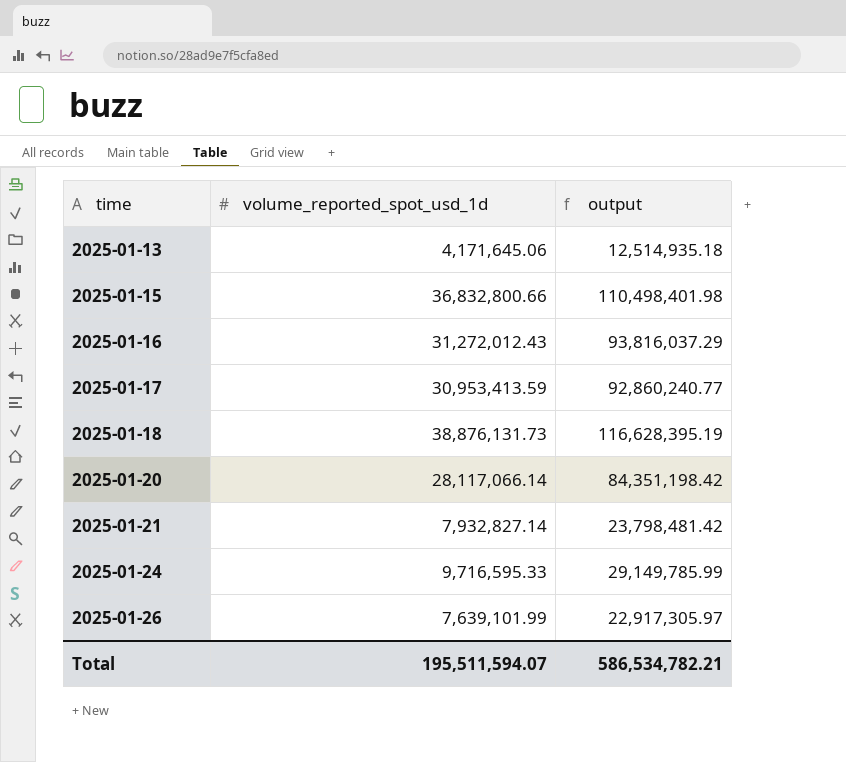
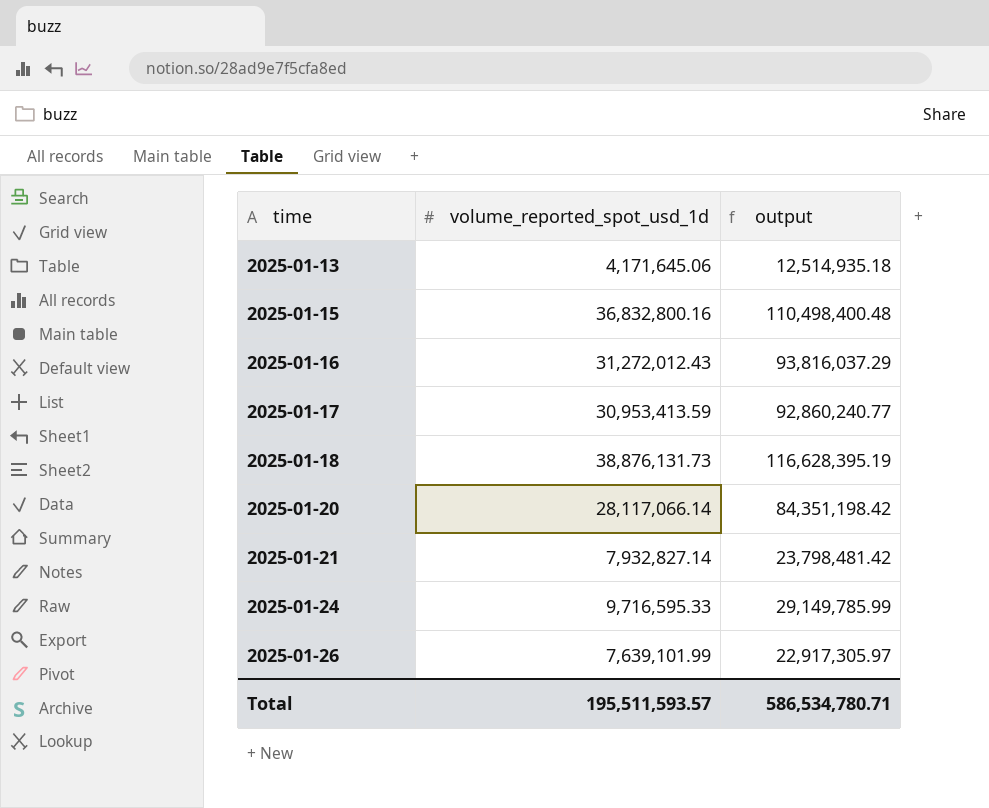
2025-01-15 | volume_reported_spot_usd_1d: 36,832,800.66 -> 36,832,800.16
2025-01-15 | output: 110,498,401.98 -> 110,498,400.48
Total | volume_reported_spot_usd_1d: 195,511,594.07 -> 195,511,593.57
Total | output: 586,534,782.21 -> 586,534,780.71

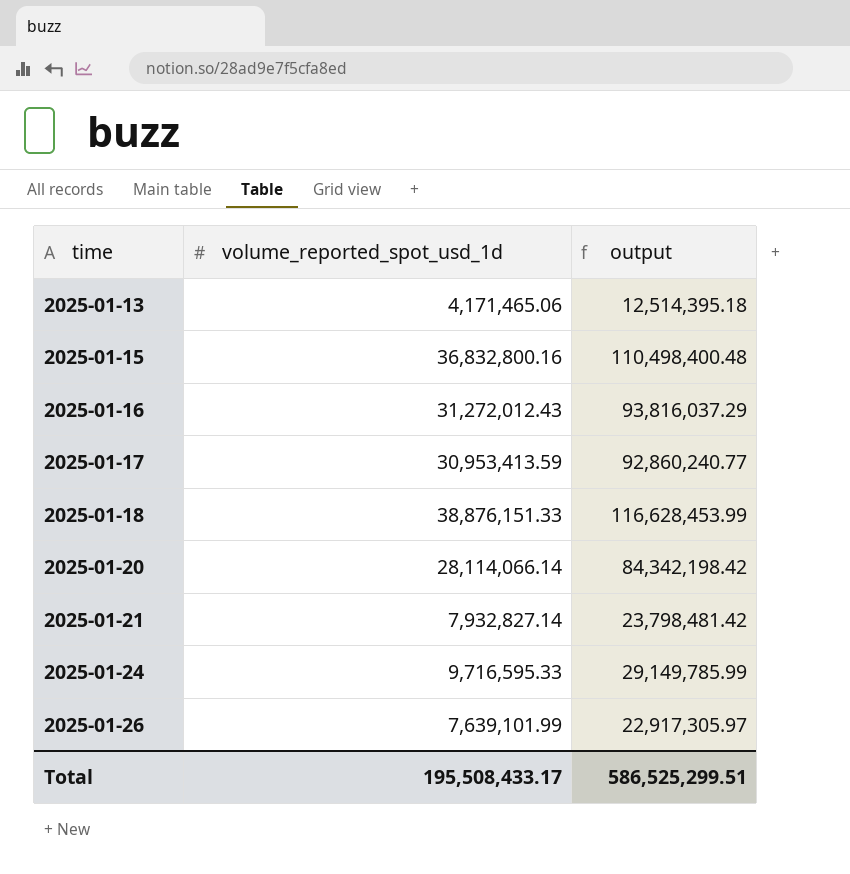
2025-01-13 | volume_reported_spot_usd_1d: 4,171,645.06 -> 4,171,465.06
2025-01-13 | output: 12,514,935.18 -> 12,514,395.18
2025-01-18 | volume_reported_spot_usd_1d: 38,876,131.73 -> 38,876,151.33
2025-01-18 | output: 116,628,395.19 -> 116,628,453.99
2025-01-20 | volume_reported_spot_usd_1d: 28,117,066.14 -> 28,114,066.14
2025-01-20 | output: 84,351,198.42 -> 84,342,198.42
Total | volume_reported_spot_usd_1d: 195,511,593.57 -> 195,508,433.17
Total | output: 586,534,780.71 -> 586,525,299.51

